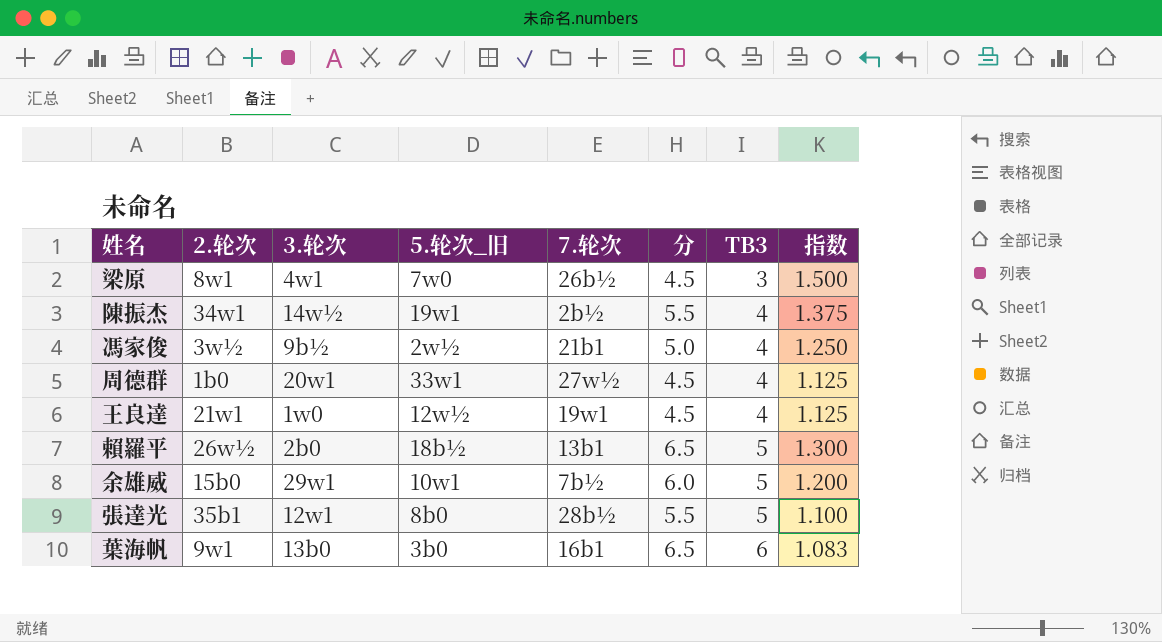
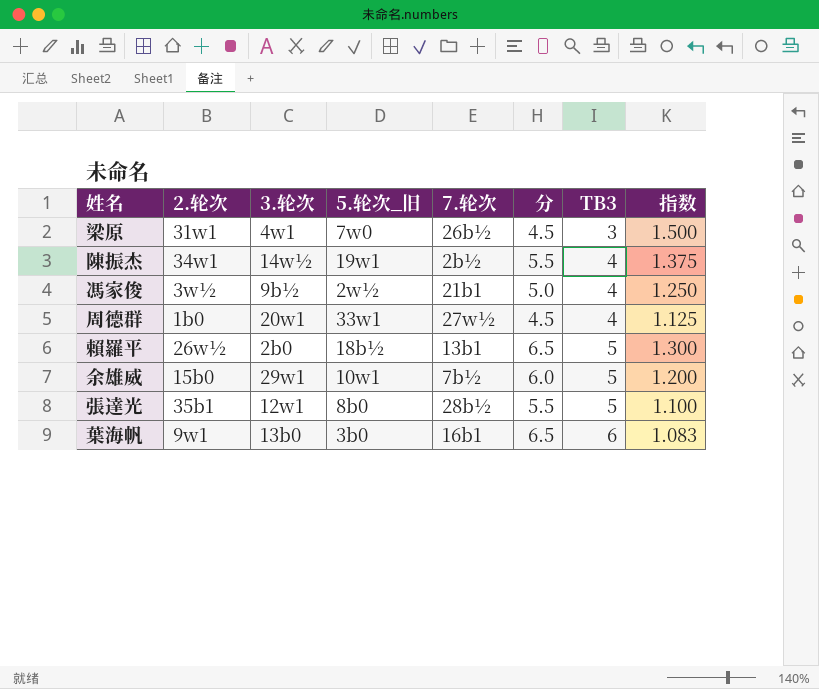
row 王良達: 21w1 | 1w0 | 12w½ | 19w1 | 4.5 | 4 | 1.125 -> none
梁原 | 2.轮次: 8w1 -> 31w1

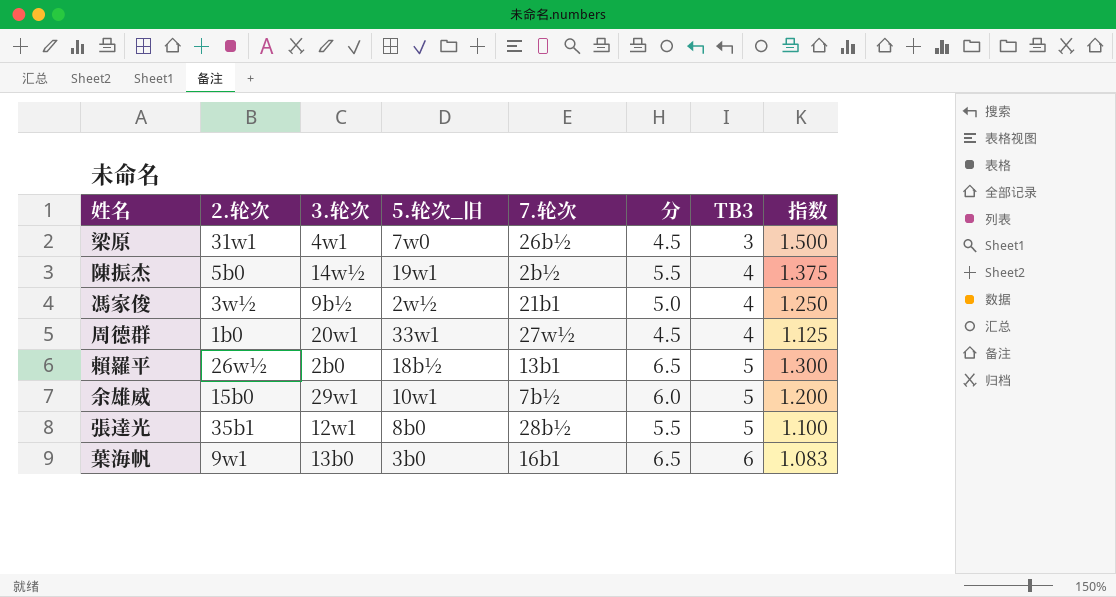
陳振杰 | 2.轮次: 34w1 -> 5b0

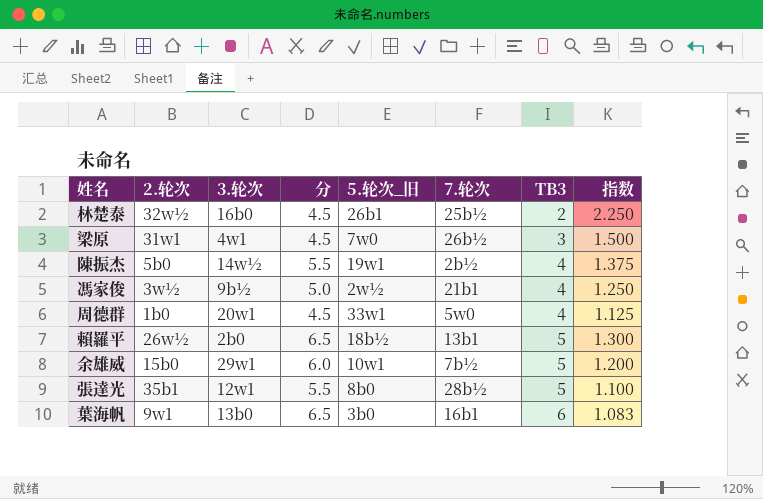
column 分 | position: 6 -> 4
row 林楚泰: none -> 32w½ | 16b0 | 4.5 | 26b1 | 25b½ | 2 | 2.250
周德群 | 7.轮次: 27w½ -> 5w0

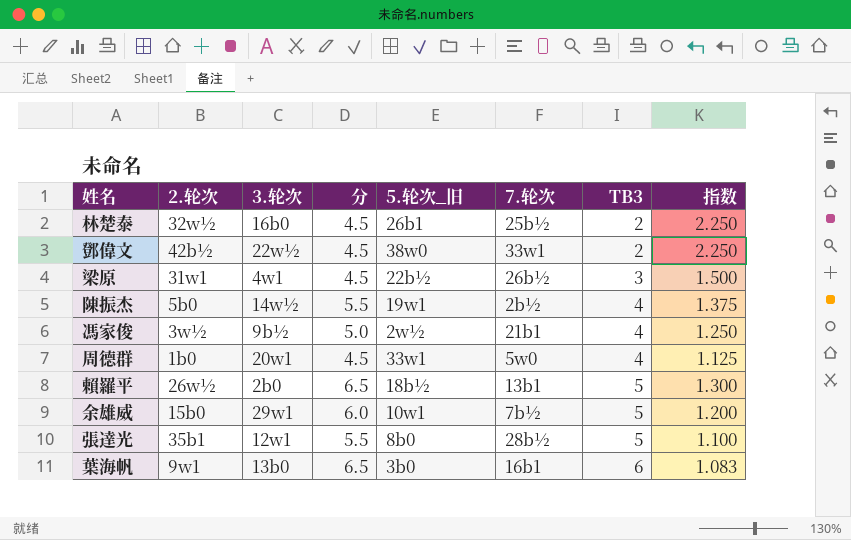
row 鄧偉文: none -> 42b½ | 22w½ | 4.5 | 38w0 | 33w1 | 2 | 2.250
梁原 | 5.轮次_旧: 7w0 -> 22b½

